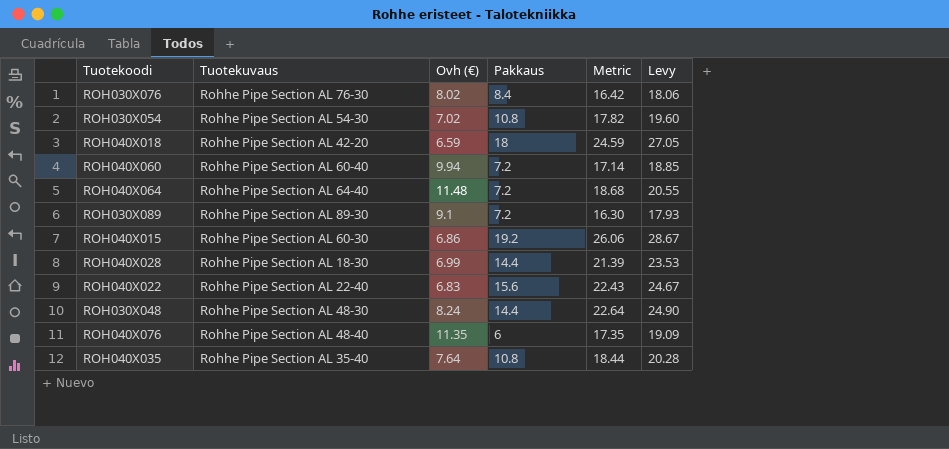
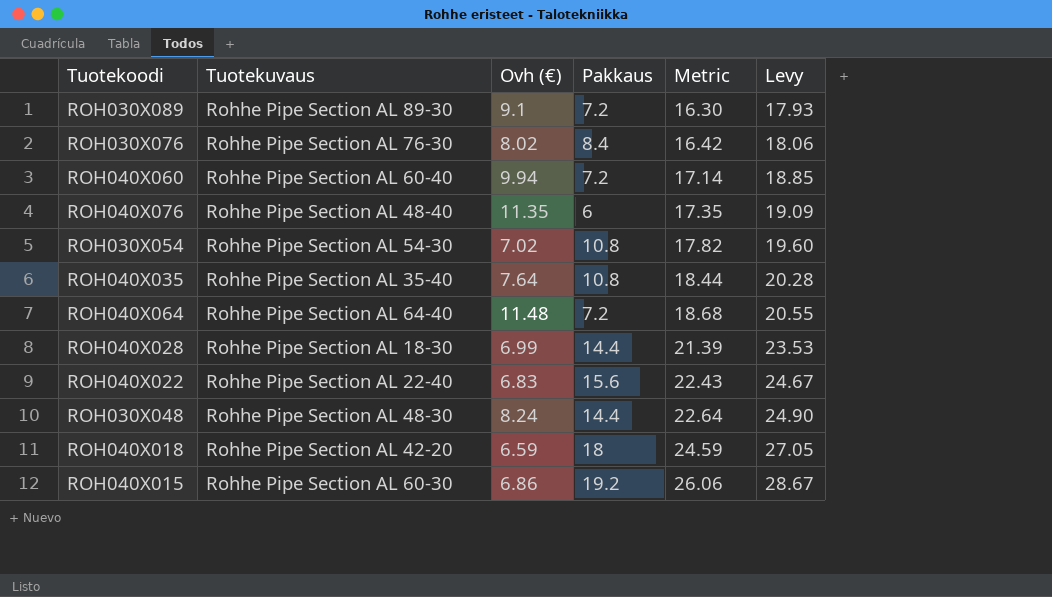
row order: none -> Metric ascending

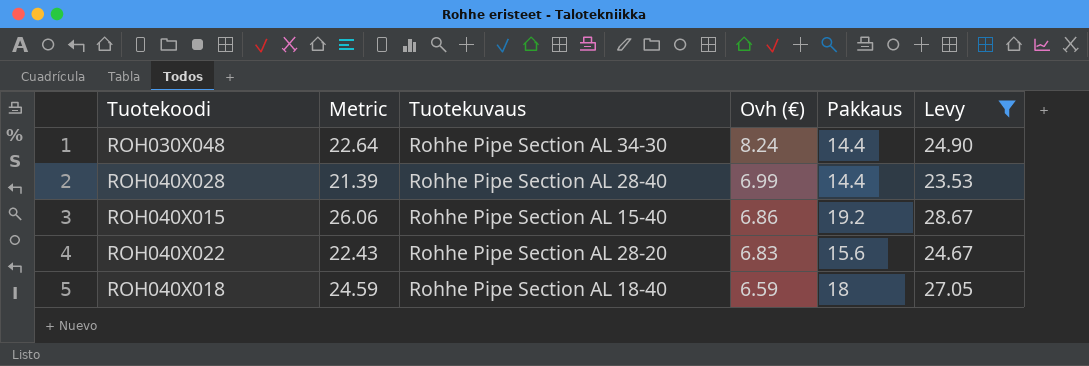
filter: none -> Levy >= 23.53
row order: Metric ascending -> Ovh (€) descending
column Metric | position: 5 -> 2
ROH030X048 | Tuotekuvaus: Rohhe Pipe Section AL 48-30 -> Rohhe Pipe Section AL 34-30
ROH040X028 | Tuotekuvaus: Rohhe Pipe Section AL 18-30 -> Rohhe Pipe Section AL 28-40
ROH040X015 | Tuotekuvaus: Rohhe Pipe Section AL 60-30 -> Rohhe Pipe Section AL 15-40
ROH040X022 | Tuotekuvaus: Rohhe Pipe Section AL 22-40 -> Rohhe Pipe Section AL 28-20
ROH040X018 | Tuotekuvaus: Rohhe Pipe Section AL 42-20 -> Rohhe Pipe Section AL 18-40

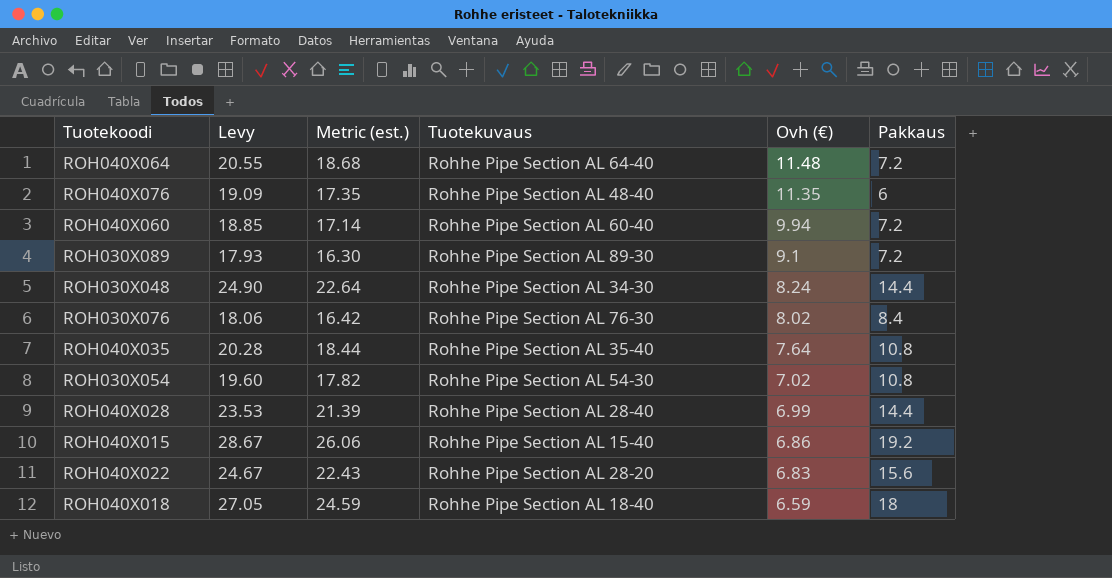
filter: Levy >= 23.53 -> none
column Levy | position: 6 -> 2
column name: Metric -> Metric (est.)

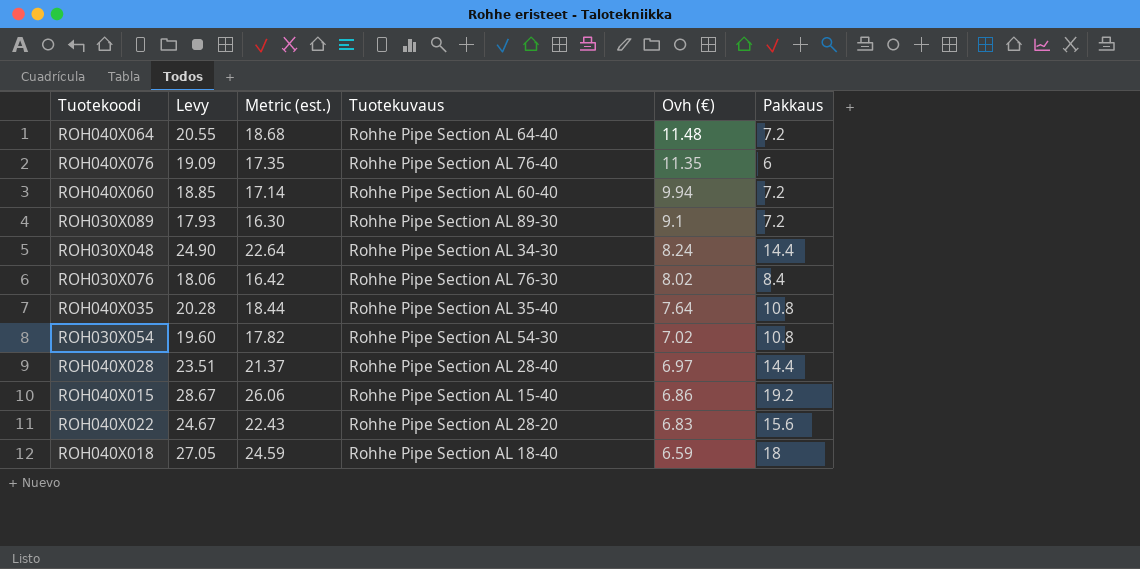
ROH040X076 | Tuotekuvaus: Rohhe Pipe Section AL 48-40 -> Rohhe Pipe Section AL 76-40
ROH040X028 | Levy: 23.53 -> 23.51
ROH040X028 | Metric (est.): 21.39 -> 21.37
ROH040X028 | Ovh (€): 6.99 -> 6.97

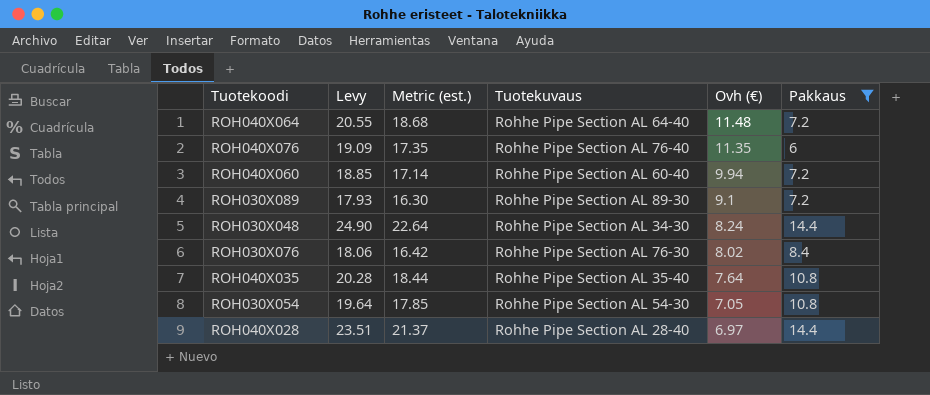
filter: none -> Pakkaus <= 14.4
ROH030X054 | Levy: 19.60 -> 19.64
ROH030X054 | Metric (est.): 17.82 -> 17.85
ROH030X054 | Ovh (€): 7.02 -> 7.05

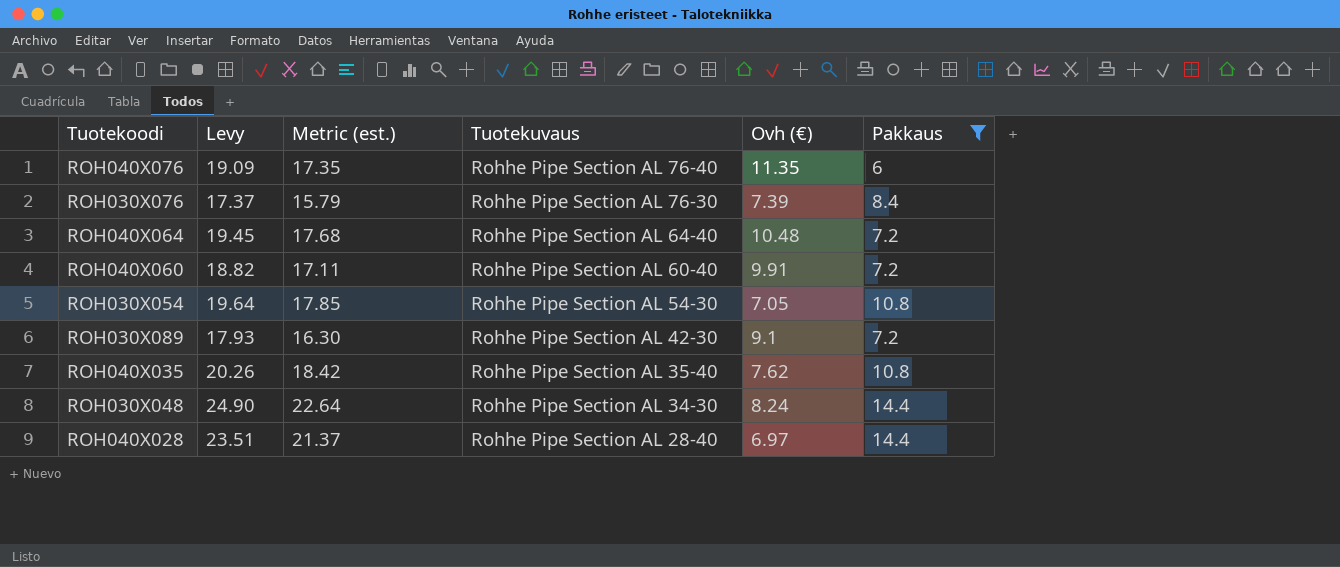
row order: Ovh (€) descending -> Tuotekuvaus descending
ROH030X076 | Levy: 18.06 -> 17.37
ROH030X076 | Metric (est.): 16.42 -> 15.79
ROH030X076 | Ovh (€): 8.02 -> 7.39
ROH040X064 | Levy: 20.55 -> 19.45
ROH040X064 | Metric (est.): 18.68 -> 17.68
ROH040X064 | Ovh (€): 11.48 -> 10.48
ROH040X060 | Levy: 18.85 -> 18.82
ROH040X060 | Metric (est.): 17.14 -> 17.11
ROH040X060 | Ovh (€): 9.94 -> 9.91
ROH030X089 | Tuotekuvaus: Rohhe Pipe Section AL 89-30 -> Rohhe Pipe Section AL 42-30
ROH040X035 | Levy: 20.28 -> 20.26
ROH040X035 | Metric (est.): 18.44 -> 18.42
ROH040X035 | Ovh (€): 7.64 -> 7.62

